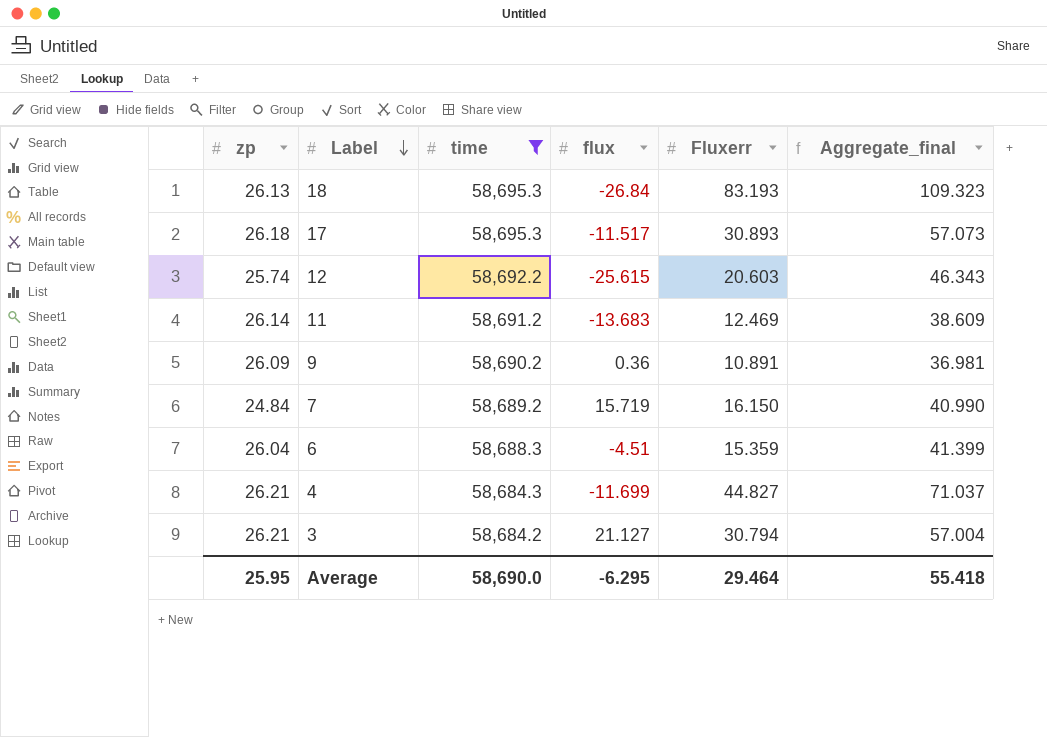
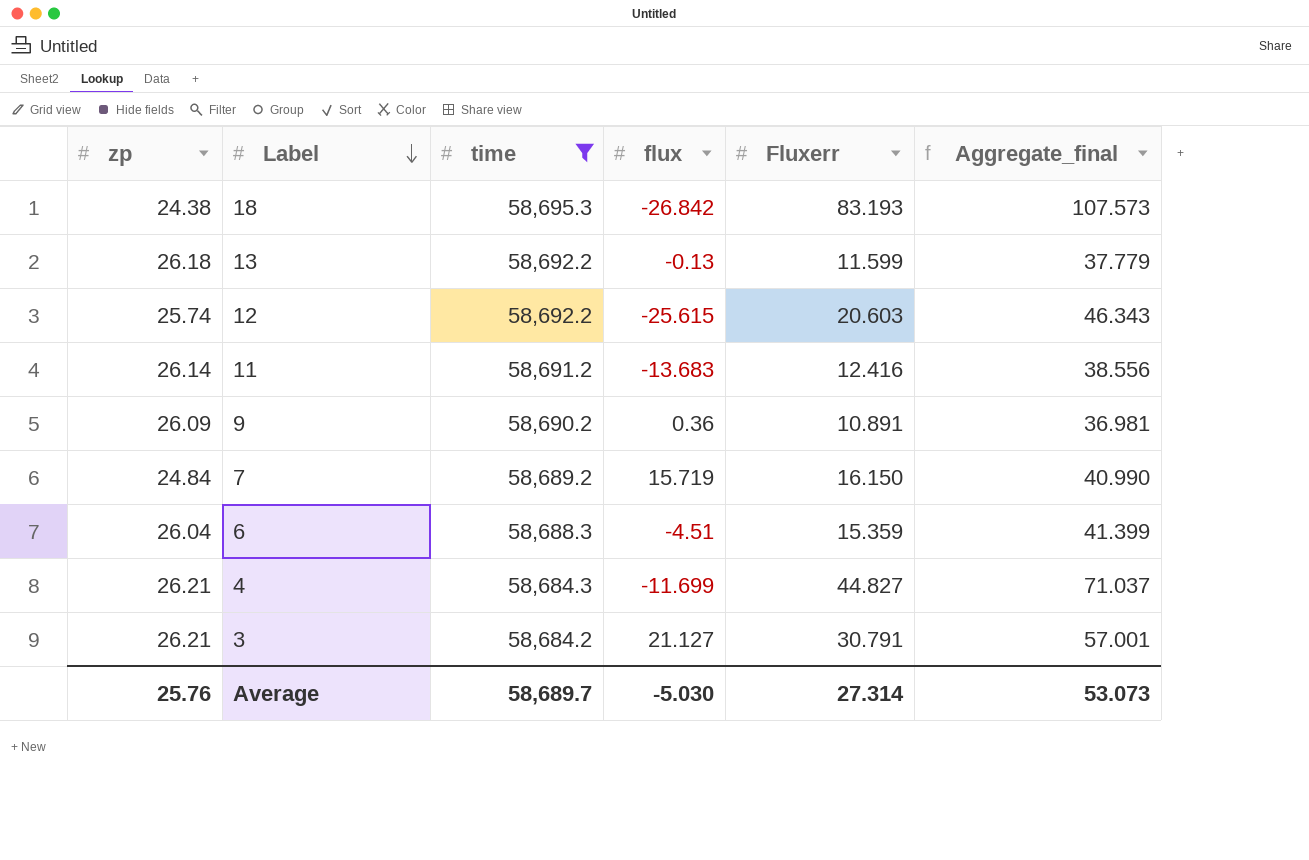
row 17: 26.18 | 58,695.3 | -11.517 | 30.893 | 57.073 -> none
18 | zp: 26.13 -> 24.38
18 | flux: -26.84 -> -26.842
18 | Aggregate_final: 109.323 -> 107.573
row 13: none -> 26.18 | 58,692.2 | -0.13 | 11.599 | 37.779
11 | Fluxerr: 12.469 -> 12.416
11 | Aggregate_final: 38.609 -> 38.556
3 | Fluxerr: 30.794 -> 30.791
3 | Aggregate_final: 57.004 -> 57.001
Average | zp: 25.95 -> 25.76
Average | time: 58,690.0 -> 58,689.7
Average | flux: -6.295 -> -5.030
Average | Fluxerr: 29.464 -> 27.314
Average | Aggregate_final: 55.418 -> 53.073

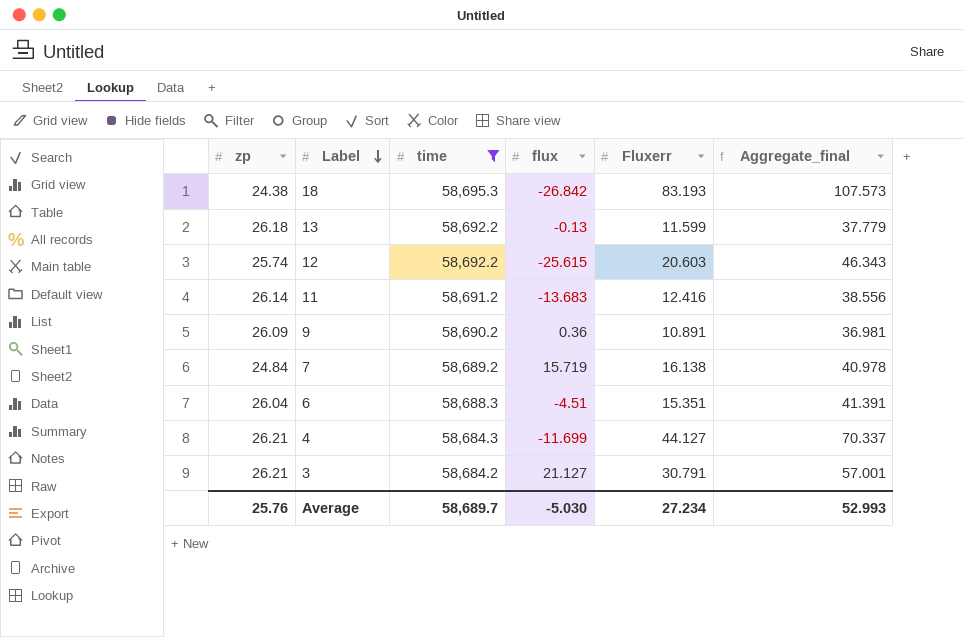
7 | Fluxerr: 16.150 -> 16.138
7 | Aggregate_final: 40.990 -> 40.978
6 | Fluxerr: 15.359 -> 15.351
6 | Aggregate_final: 41.399 -> 41.391
4 | Fluxerr: 44.827 -> 44.127
4 | Aggregate_final: 71.037 -> 70.337
Average | Fluxerr: 27.314 -> 27.234
Average | Aggregate_final: 53.073 -> 52.993

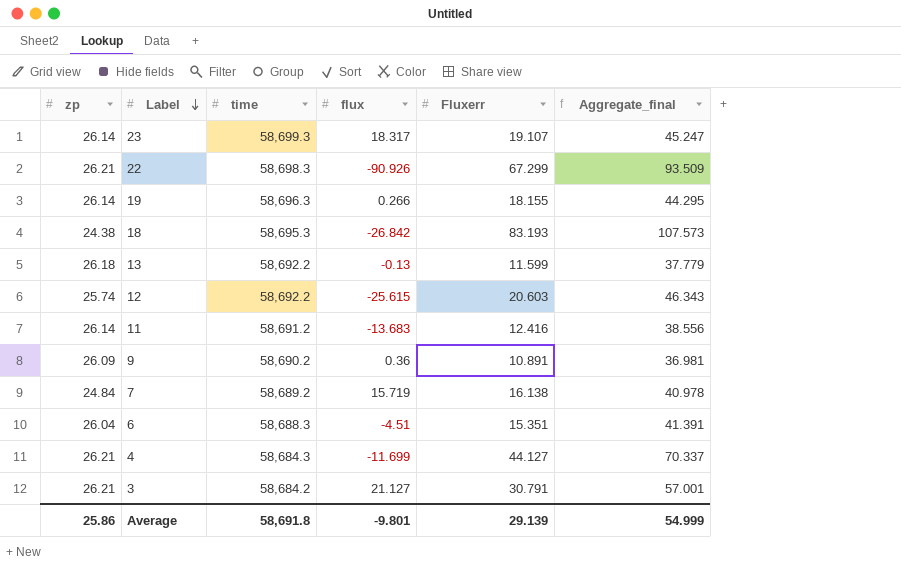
filter: time <= 58,695.3 -> none
Average | zp: 25.76 -> 25.86
Average | time: 58,689.7 -> 58,691.8
Average | flux: -5.030 -> -9.801
Average | Fluxerr: 27.234 -> 29.139
Average | Aggregate_final: 52.993 -> 54.999

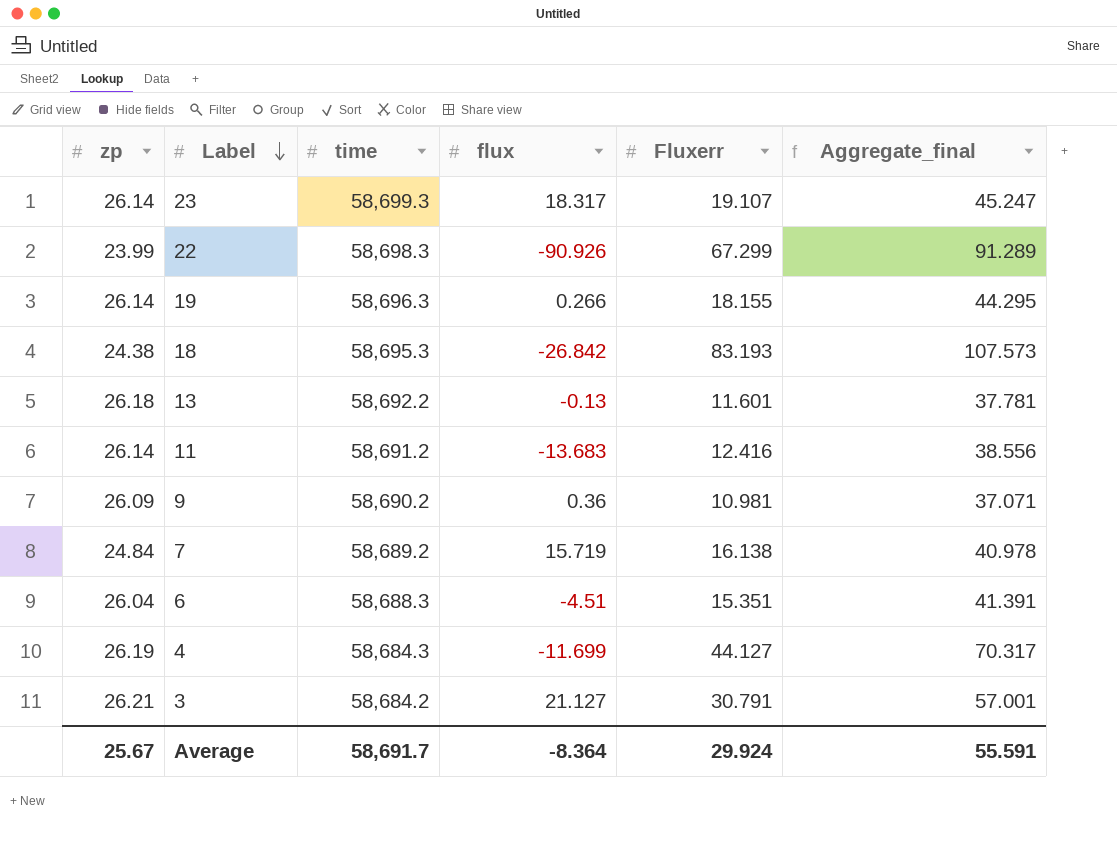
row 12: 25.74 | 58,692.2 | -25.615 | 20.603 | 46.343 -> none
22 | zp: 26.21 -> 23.99
22 | Aggregate_final: 93.509 -> 91.289
13 | Fluxerr: 11.599 -> 11.601
13 | Aggregate_final: 37.779 -> 37.781
9 | Fluxerr: 10.891 -> 10.981
9 | Aggregate_final: 36.981 -> 37.071
4 | zp: 26.21 -> 26.19
4 | Aggregate_final: 70.337 -> 70.317
Average | zp: 25.86 -> 25.67
Average | time: 58,691.8 -> 58,691.7
Average | flux: -9.801 -> -8.364
Average | Fluxerr: 29.139 -> 29.924
Average | Aggregate_final: 54.999 -> 55.591

